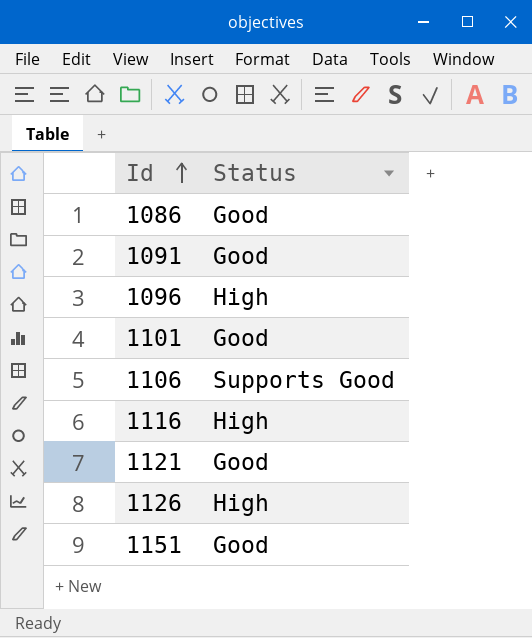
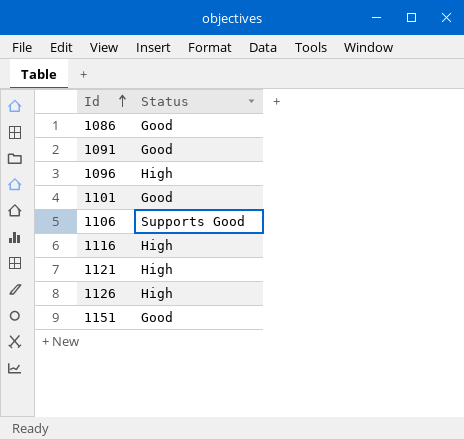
1121 | Status: Good -> High

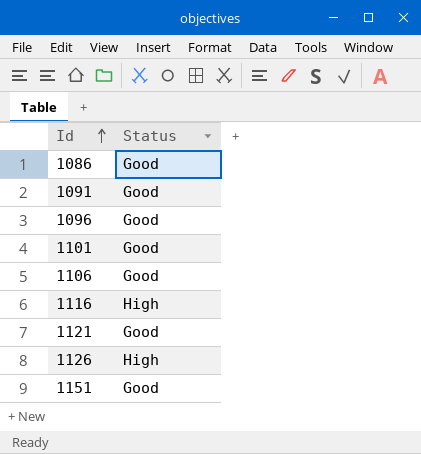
1096 | Status: High -> Good
1106 | Status: Supports Good -> Good
1121 | Status: High -> Good

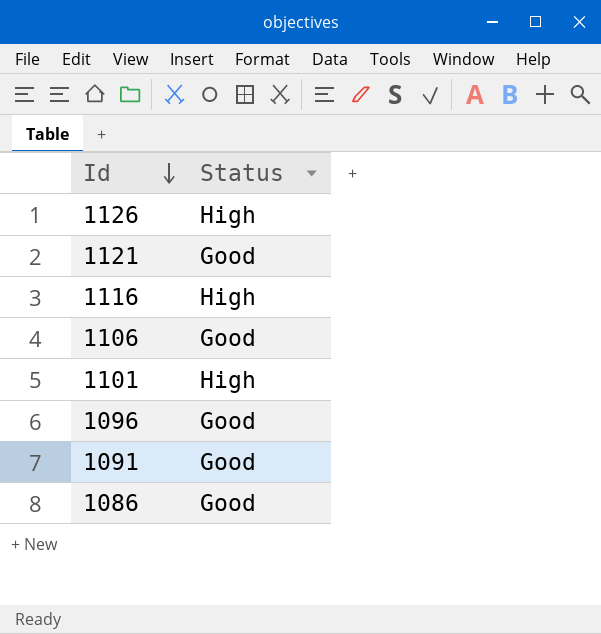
row order: Id ascending -> Id descending
row 1151: Good -> none
1101 | Status: Good -> High

